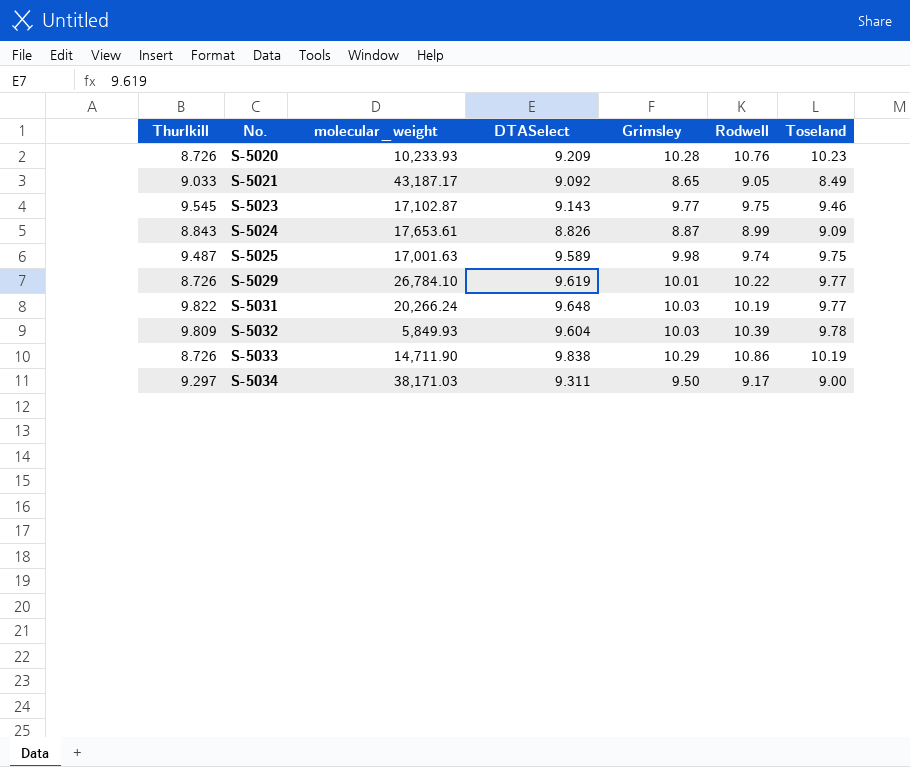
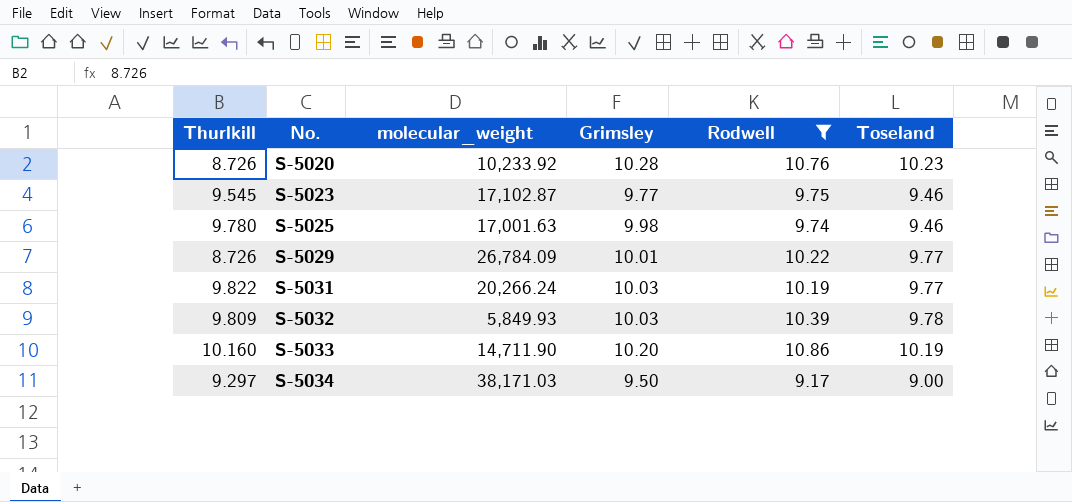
filter: none -> Rodwell >= 9.17
column DTASelect | position: 4 -> none
S-5020 | molecular_weight: 10,233.93 -> 10,233.92
S-5025 | Thurlkill: 9.487 -> 9.780
S-5025 | Toseland: 9.75 -> 9.46
S-5029 | molecular_weight: 26,784.10 -> 26,784.09
S-5033 | Thurlkill: 8.726 -> 10.160
S-5033 | Grimsley: 10.29 -> 10.20

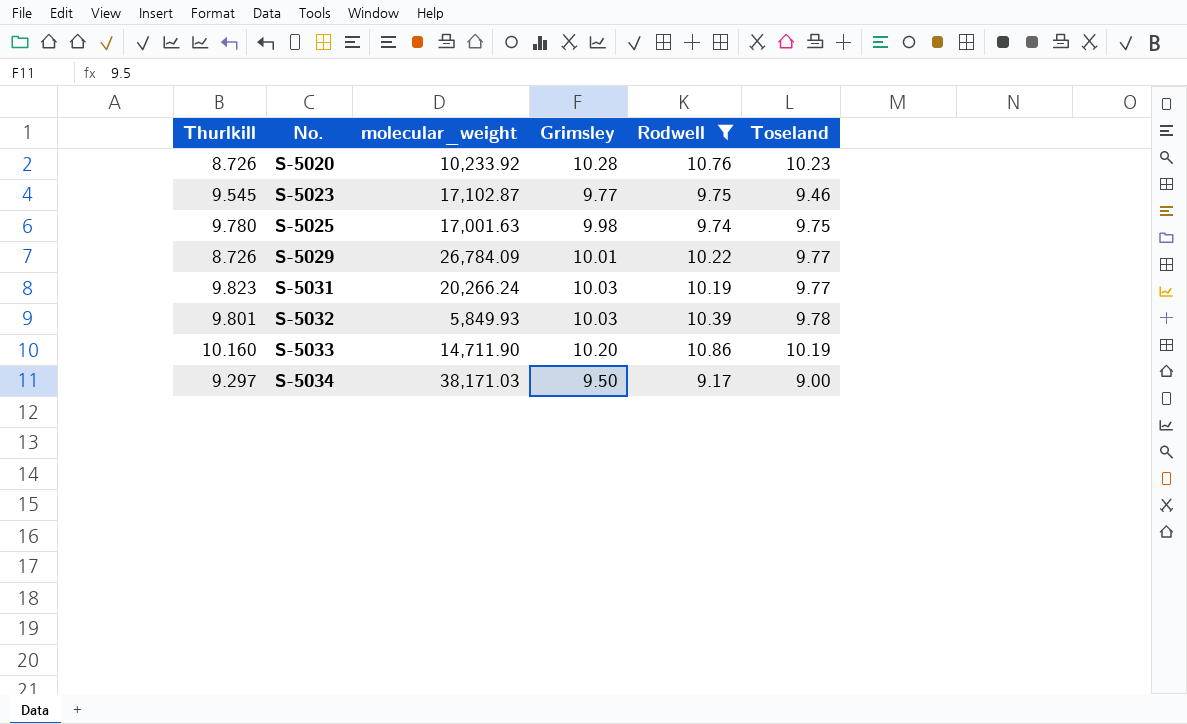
S-5025 | Toseland: 9.46 -> 9.75
S-5031 | Thurlkill: 9.822 -> 9.823
S-5032 | Thurlkill: 9.809 -> 9.801

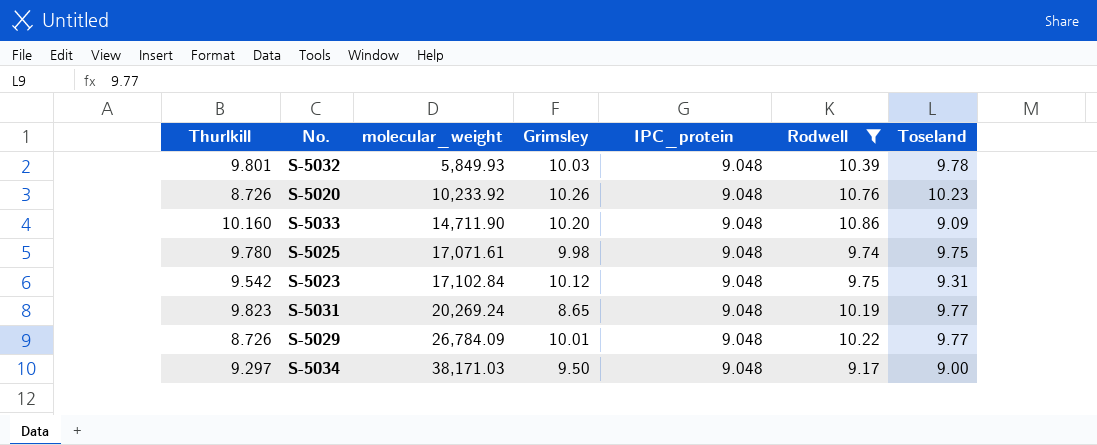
row order: No. ascending -> molecular_weight ascending
column IPC_protein | position: none -> 5
S-5020 | Grimsley: 10.28 -> 10.26
S-5033 | Toseland: 10.19 -> 9.09
S-5025 | molecular_weight: 17,001.63 -> 17,071.61
S-5023 | Thurlkill: 9.545 -> 9.542
S-5023 | molecular_weight: 17,102.87 -> 17,102.84
S-5023 | Grimsley: 9.77 -> 10.12
S-5023 | Toseland: 9.46 -> 9.31
S-5031 | molecular_weight: 20,266.24 -> 20,269.24
S-5031 | Grimsley: 10.03 -> 8.65

